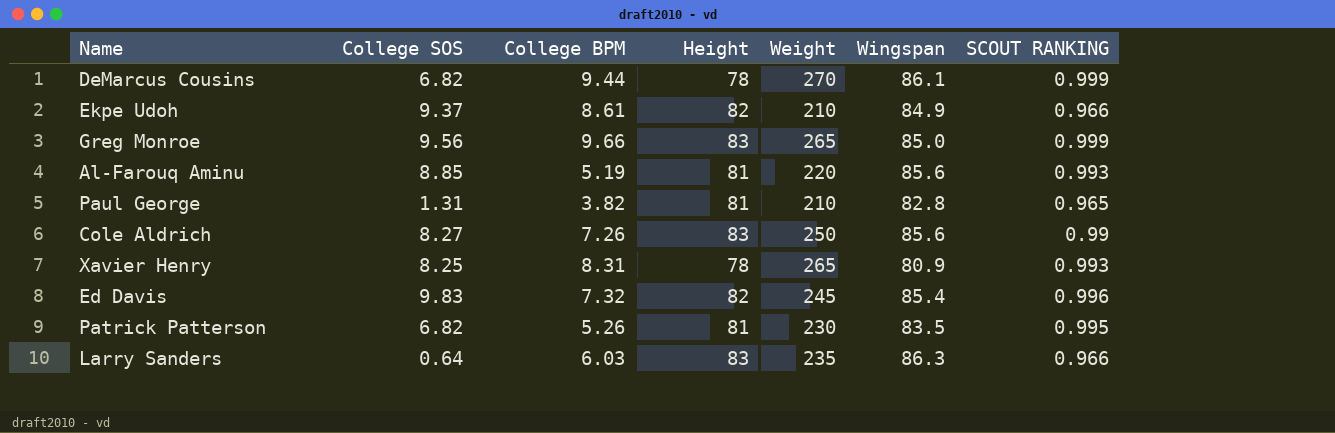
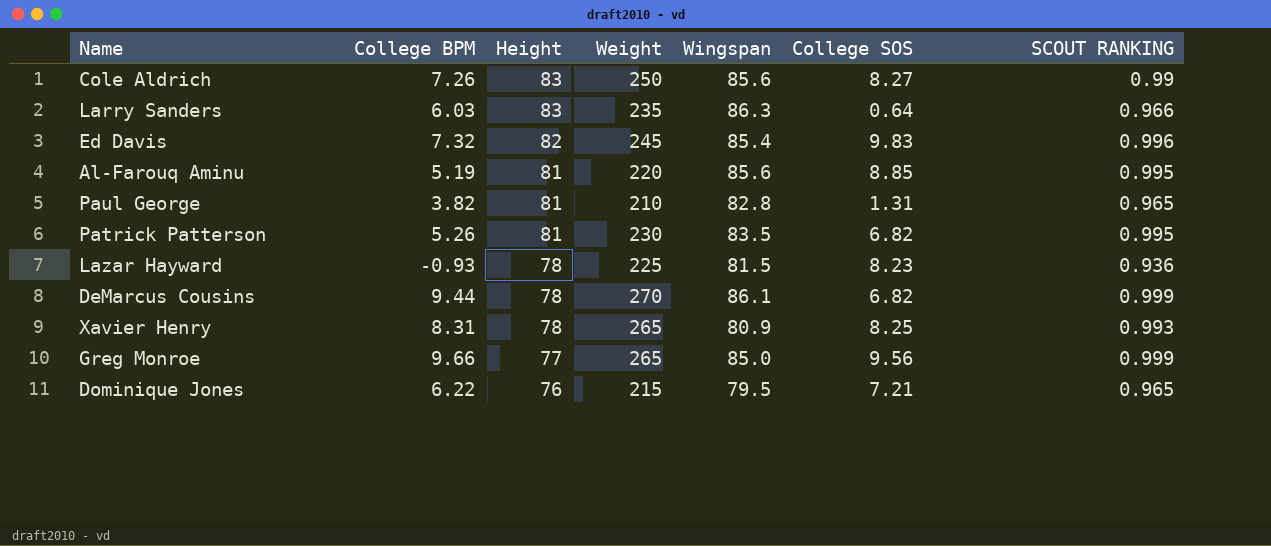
row order: none -> Height descending
column College SOS | position: 2 -> 6
row Ekpe Udoh: 9.37 | 8.61 | 82 | 210 | 84.9 | 0.966 -> none
Al-Farouq Aminu | SCOUT RANKING: 0.993 -> 0.995
row Lazar Hayward: none -> -0.93 | 78 | 225 | 81.5 | 8.23 | 0.936
Greg Monroe | Height: 83 -> 77
row Dominique Jones: none -> 6.22 | 76 | 215 | 79.5 | 7.21 | 0.965

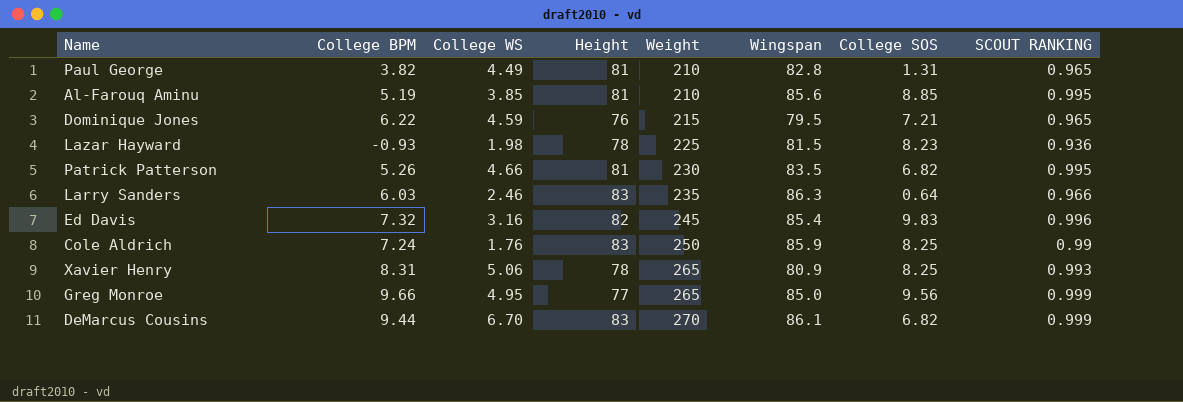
row order: Height descending -> Weight ascending
column College WS | position: none -> 3
Al-Farouq Aminu | Weight: 220 -> 210
Cole Aldrich | College BPM: 7.26 -> 7.24
Cole Aldrich | Wingspan: 85.6 -> 85.9
Cole Aldrich | College SOS: 8.27 -> 8.25
DeMarcus Cousins | Height: 78 -> 83

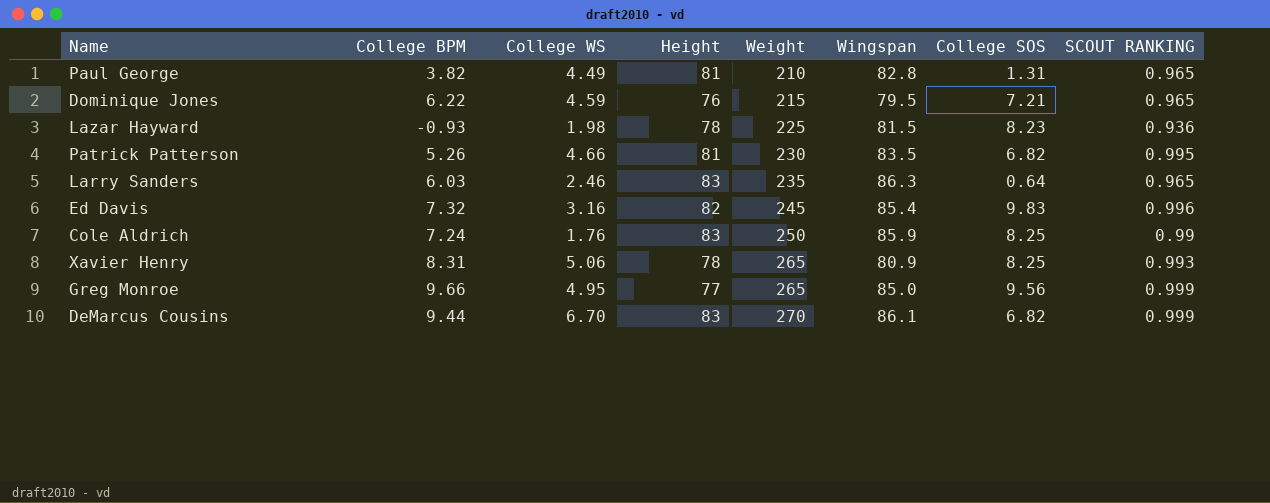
row Al-Farouq Aminu: 5.19 | 3.85 | 81 | 210 | 85.6 | 8.85 | 0.995 -> none
Larry Sanders | SCOUT RANKING: 0.966 -> 0.965

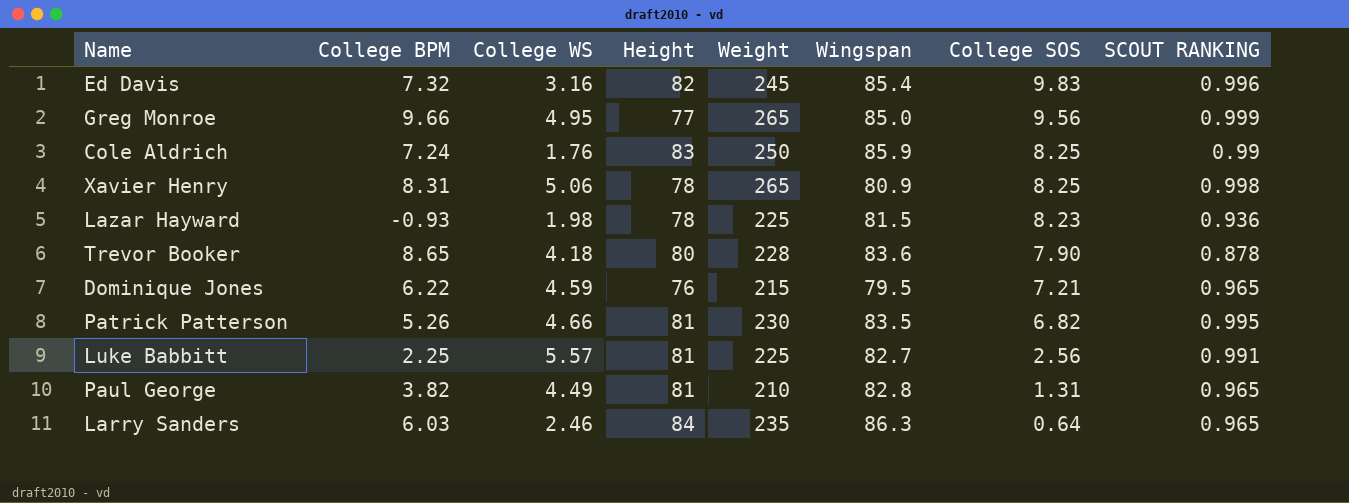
row order: Weight ascending -> College SOS descending
row DeMarcus Cousins: 9.44 | 6.70 | 83 | 270 | 86.1 | 6.82 | 0.999 -> none
Xavier Henry | SCOUT RANKING: 0.993 -> 0.998
row Trevor Booker: none -> 8.65 | 4.18 | 80 | 228 | 83.6 | 7.90 | 0.878
row Luke Babbitt: none -> 2.25 | 5.57 | 81 | 225 | 82.7 | 2.56 | 0.991
Larry Sanders | Height: 83 -> 84

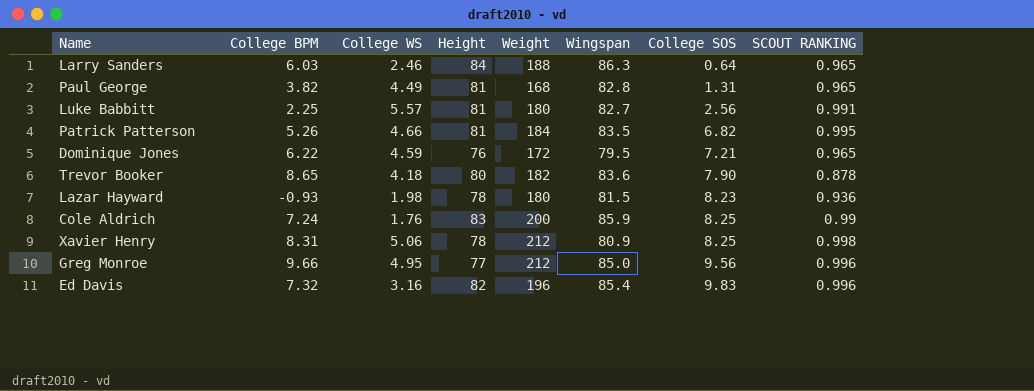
row order: College SOS descending -> College SOS ascending
Larry Sanders | Weight: 235 -> 188
Paul George | Weight: 210 -> 168
Luke Babbitt | Weight: 225 -> 180
Patrick Patterson | Weight: 230 -> 184
Dominique Jones | Weight: 215 -> 172
Trevor Booker | Weight: 228 -> 182
Lazar Hayward | Weight: 225 -> 180
Cole Aldrich | Weight: 250 -> 200
Xavier Henry | Weight: 265 -> 212
Greg Monroe | Weight: 265 -> 212
Greg Monroe | SCOUT RANKING: 0.999 -> 0.996
Ed Davis | Weight: 245 -> 196

